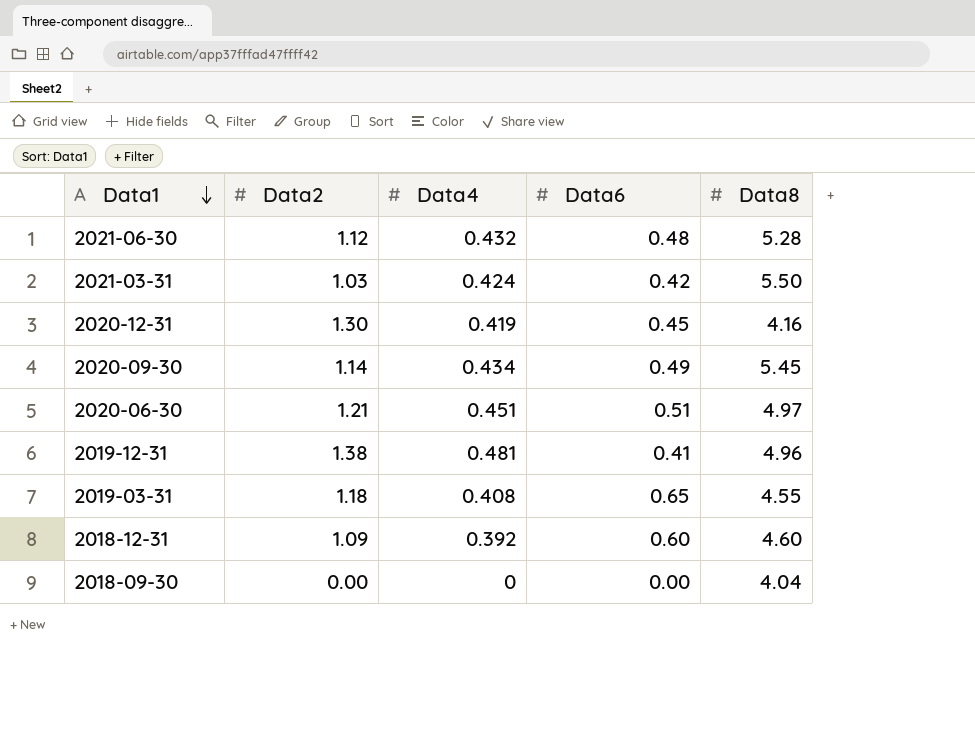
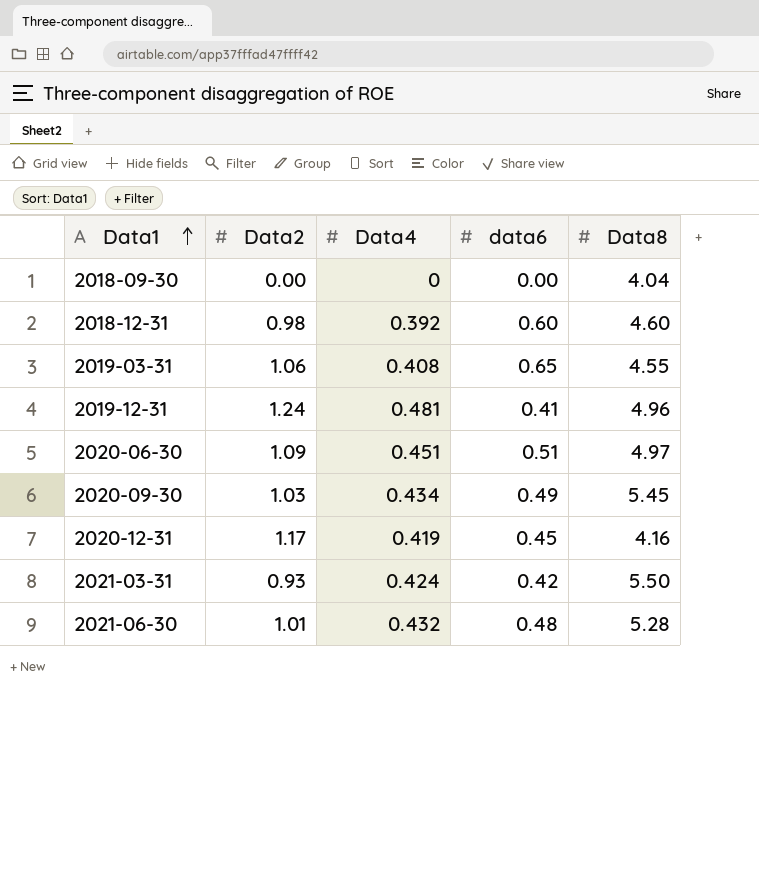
row order: Data1 descending -> Data1 ascending
column name: Data6 -> data6
2018-12-31 | Data2: 1.09 -> 0.98
2019-03-31 | Data2: 1.18 -> 1.06
2019-12-31 | Data2: 1.38 -> 1.24
2020-06-30 | Data2: 1.21 -> 1.09
2020-09-30 | Data2: 1.14 -> 1.03
2020-12-31 | Data2: 1.30 -> 1.17
2021-03-31 | Data2: 1.03 -> 0.93
2021-06-30 | Data2: 1.12 -> 1.01

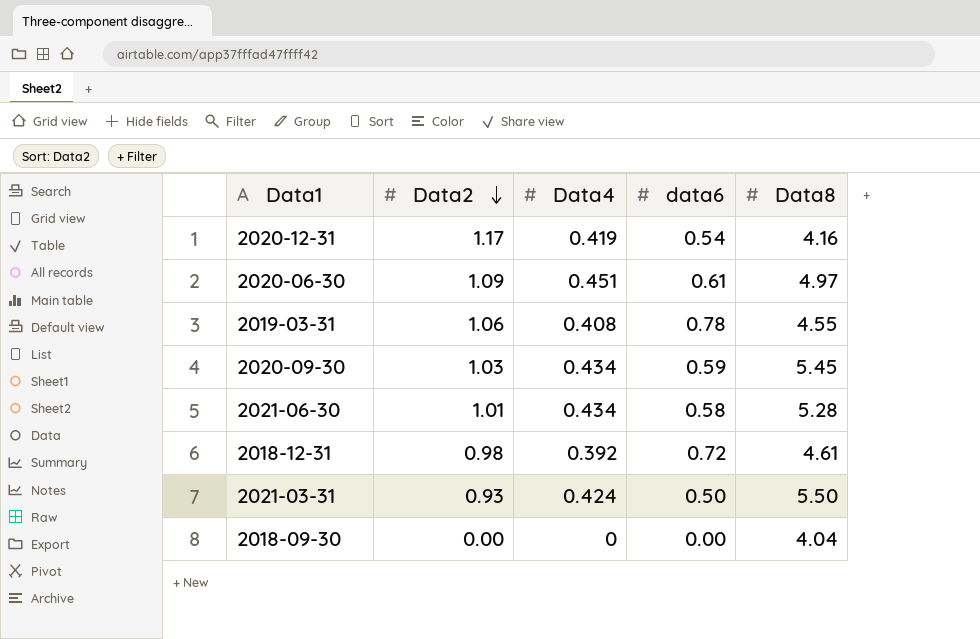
row order: Data1 ascending -> Data2 descending
row 2019-12-31: 1.24 | 0.481 | 0.41 | 4.96 -> none
2020-12-31 | data6: 0.45 -> 0.54
2020-06-30 | data6: 0.51 -> 0.61
2019-03-31 | data6: 0.65 -> 0.78
2020-09-30 | data6: 0.49 -> 0.59
2021-06-30 | Data4: 0.432 -> 0.434
2021-06-30 | data6: 0.48 -> 0.58
2018-12-31 | data6: 0.60 -> 0.72
2018-12-31 | Data8: 4.60 -> 4.61
2021-03-31 | data6: 0.42 -> 0.50

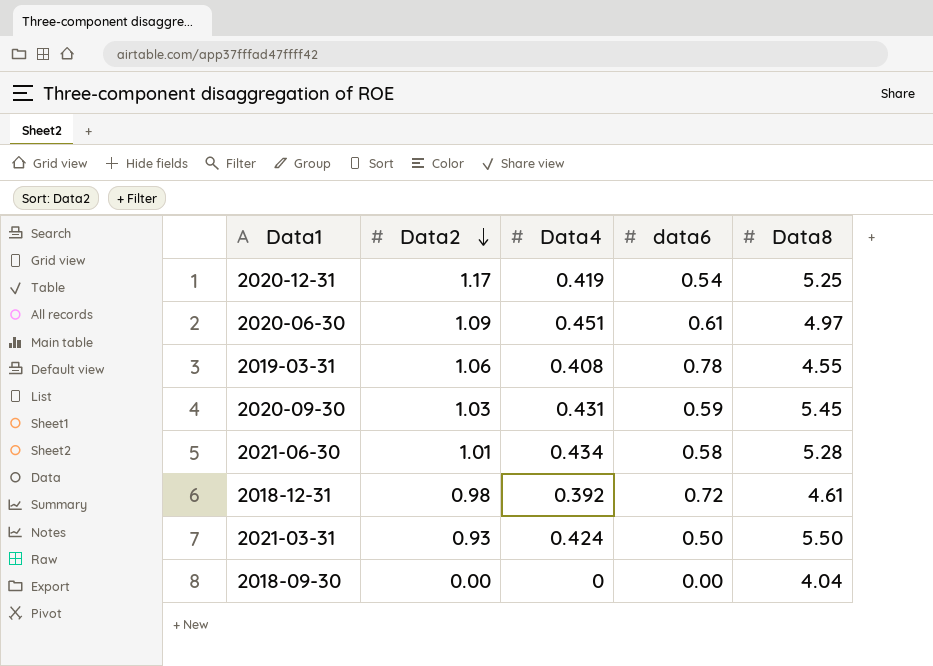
2020-12-31 | Data8: 4.16 -> 5.25
2020-09-30 | Data4: 0.434 -> 0.431

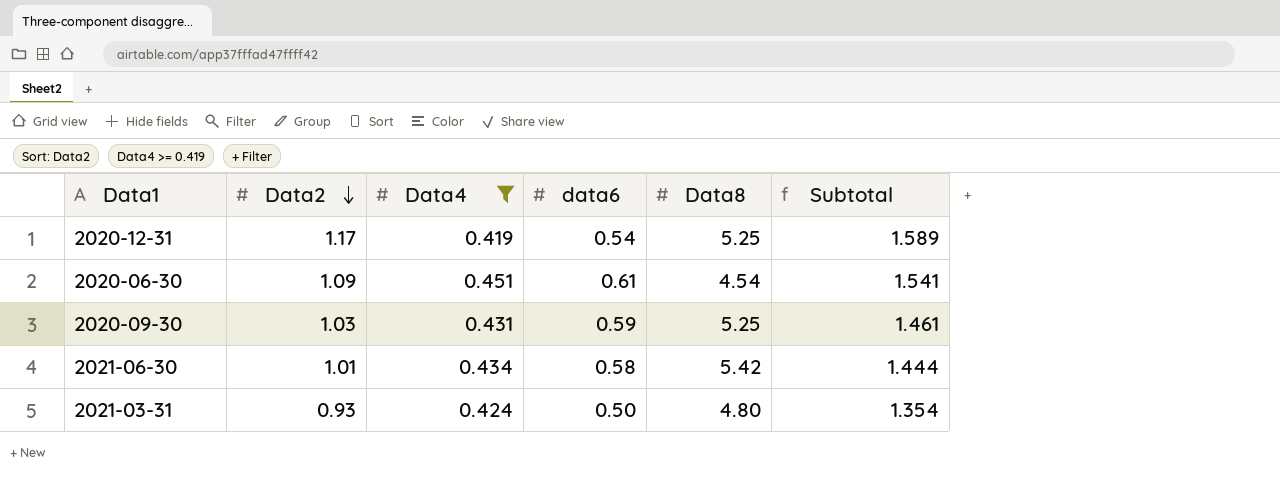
filter: none -> Data4 >= 0.419
column Subtotal | formula: none -> [Data2] + [Data4]
2020-06-30 | Data8: 4.97 -> 4.54
2020-09-30 | Data8: 5.45 -> 5.25
2021-06-30 | Data8: 5.28 -> 5.42
2021-03-31 | Data8: 5.50 -> 4.80

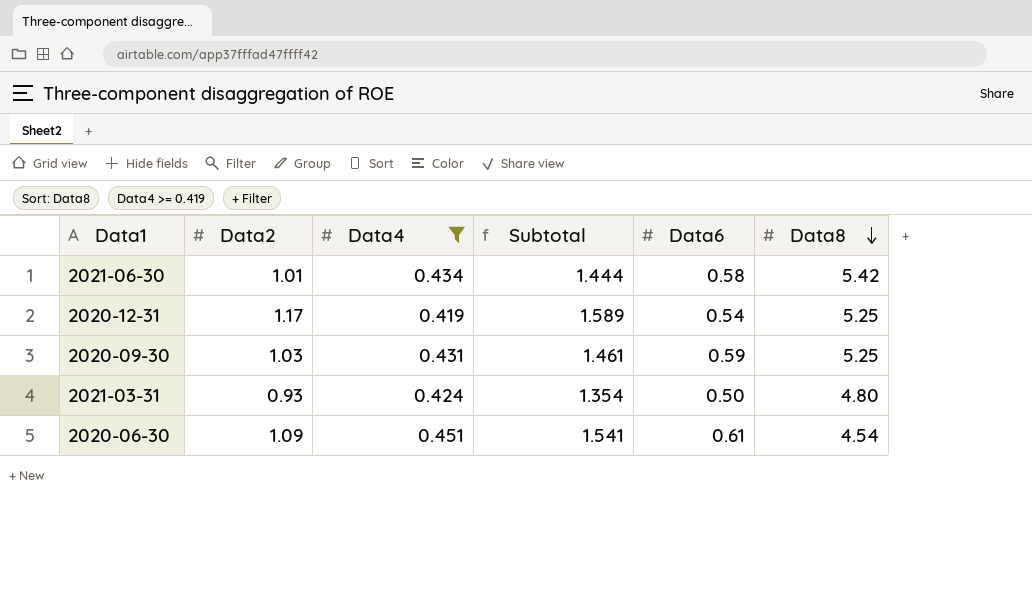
row order: Data2 descending -> Data8 descending
column Subtotal | position: 6 -> 4
column name: data6 -> Data6

